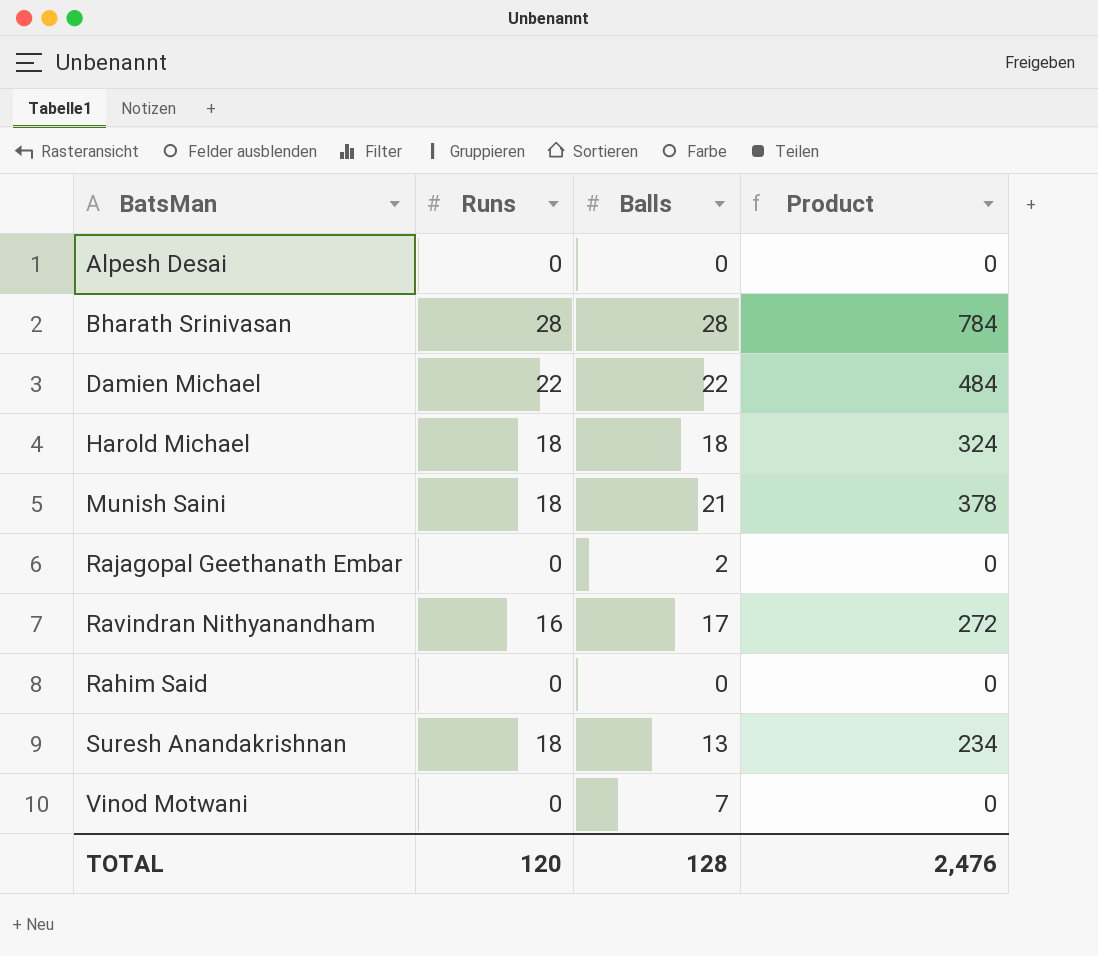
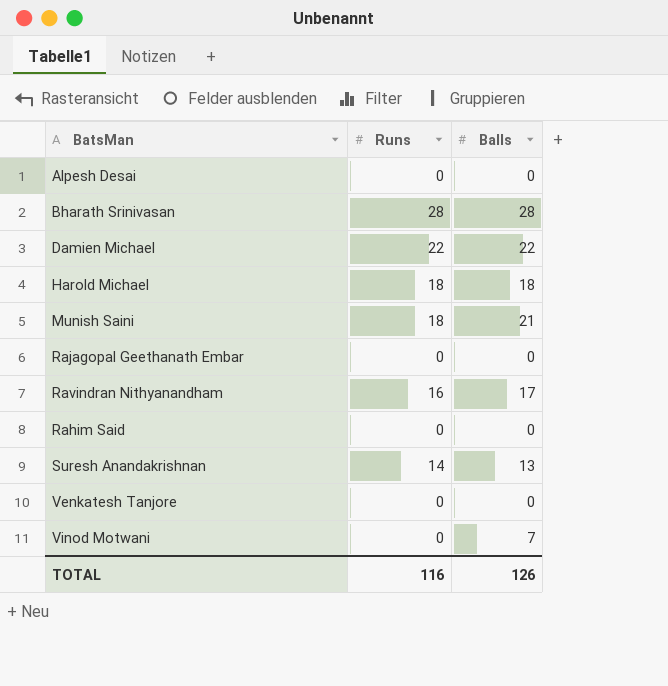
column Product | formula: [Runs] * [Balls] -> none
Rajagopal Geethanath Embar | Balls: 2 -> 0
Suresh Anandakrishnan | Runs: 18 -> 14
row Venkatesh Tanjore: none -> 0 | 0
TOTAL | Runs: 120 -> 116
TOTAL | Balls: 128 -> 126

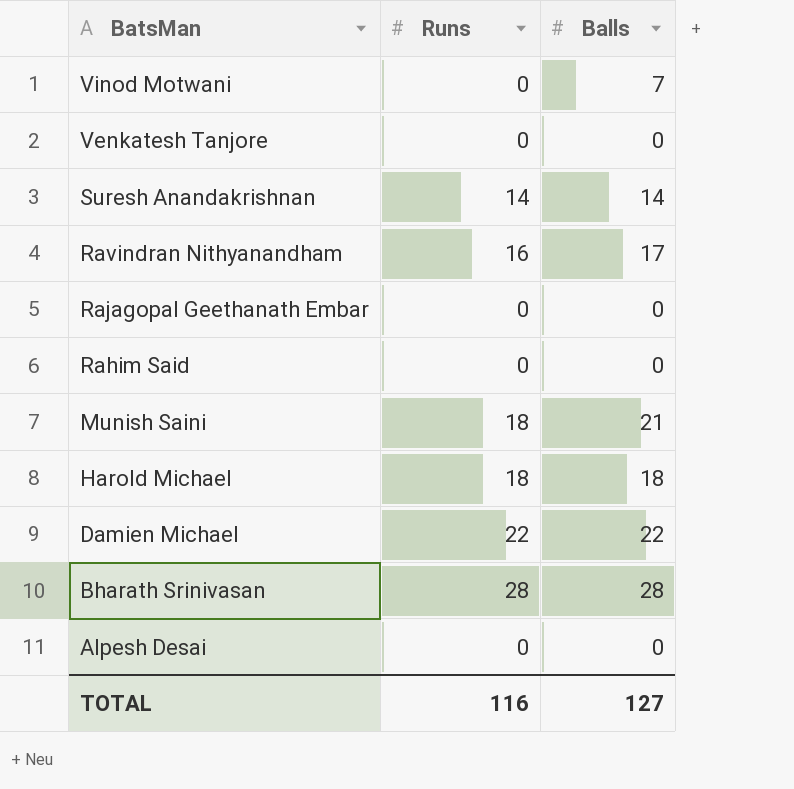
row order: none -> BatsMan descending
Suresh Anandakrishnan | Balls: 13 -> 14
TOTAL | Balls: 126 -> 127

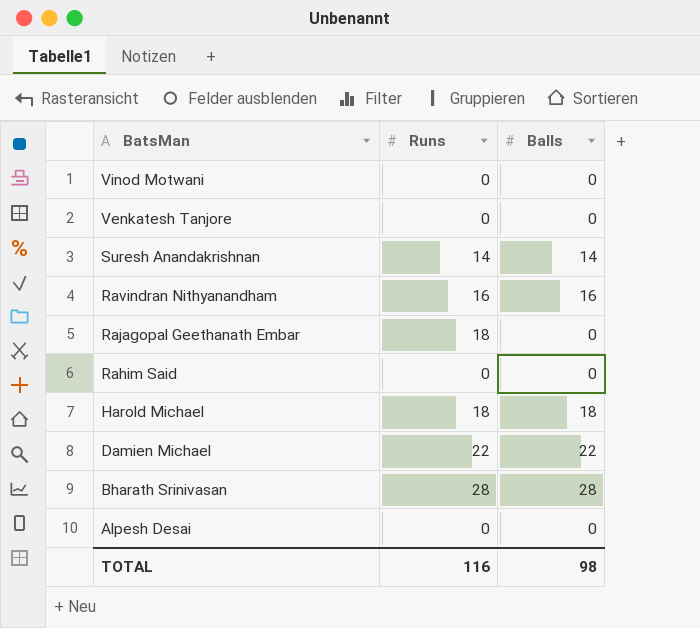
row Munish Saini: 18 | 21 -> none
Vinod Motwani | Balls: 7 -> 0
Ravindran Nithyanandham | Balls: 17 -> 16
Rajagopal Geethanath Embar | Runs: 0 -> 18
TOTAL | Balls: 127 -> 98

